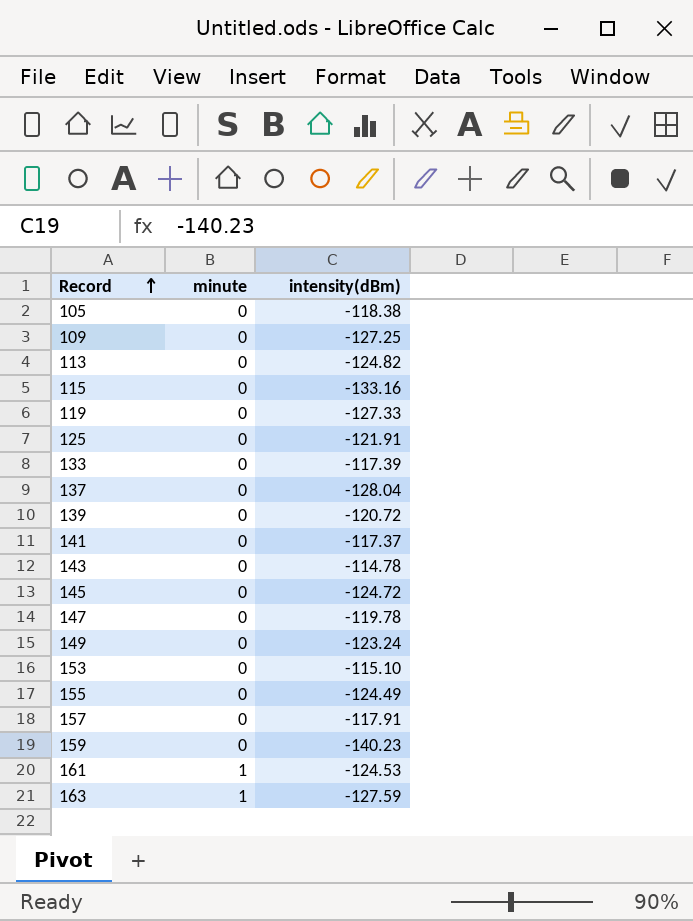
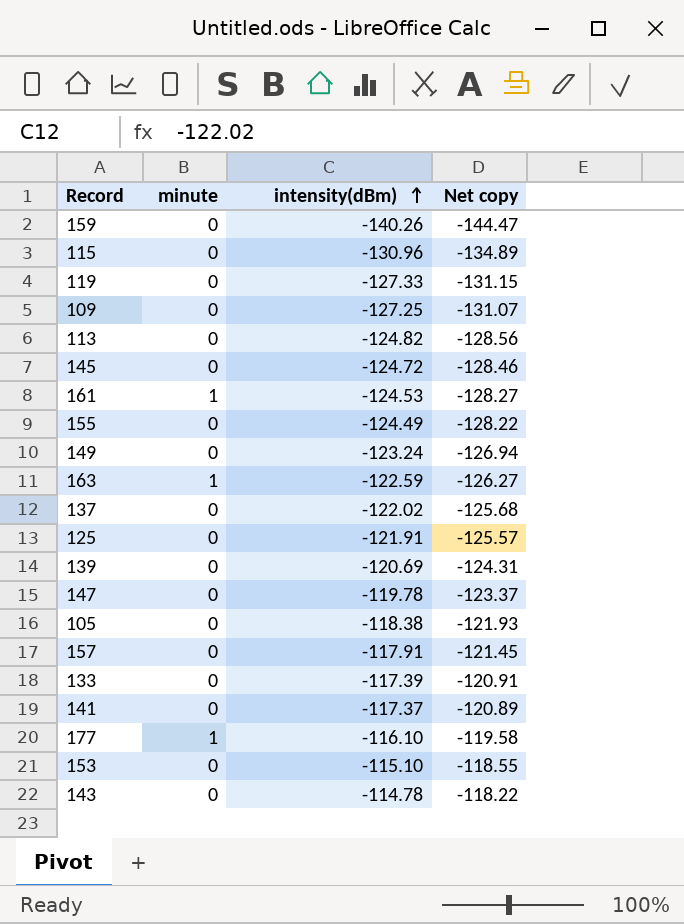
row order: Record ascending -> intensity(dBm) ascending
column Net copy | formula: none -> [intensity(dBm)] * 1.03
159 | intensity(dBm): -140.23 -> -140.26
115 | intensity(dBm): -133.16 -> -130.96
163 | intensity(dBm): -127.59 -> -122.59
137 | intensity(dBm): -128.04 -> -122.02
139 | intensity(dBm): -120.72 -> -120.69
row 177: none -> 1 | -116.10 | -119.58

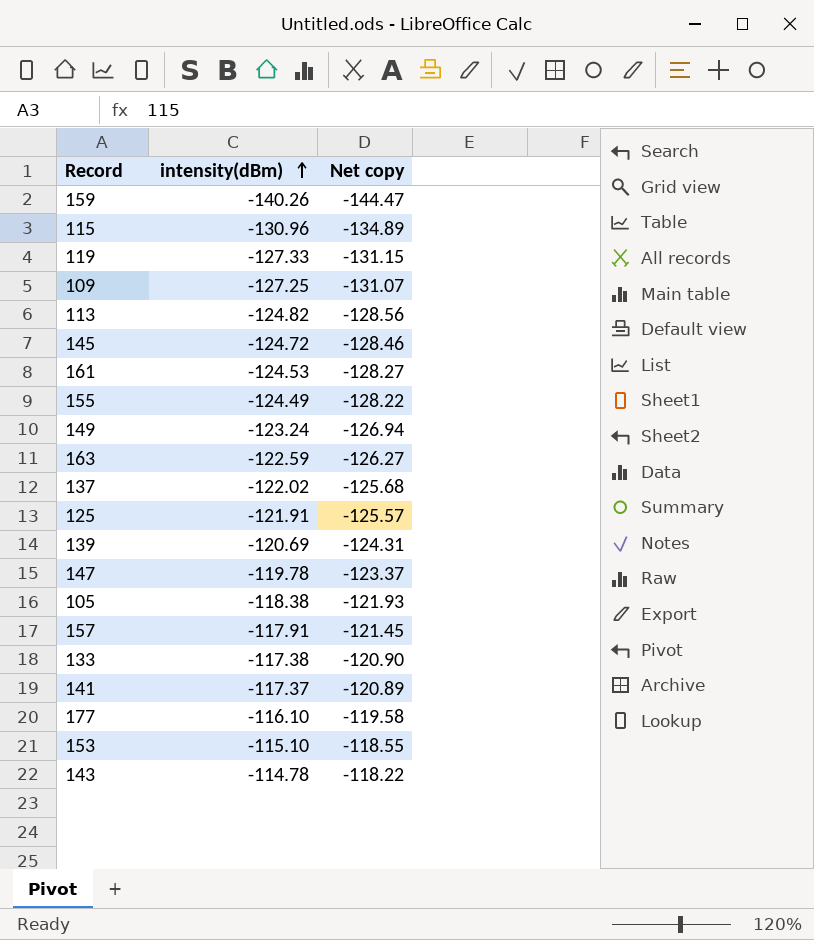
column minute | position: 2 -> none
133 | intensity(dBm): -117.39 -> -117.38
133 | Net copy: -120.91 -> -120.90

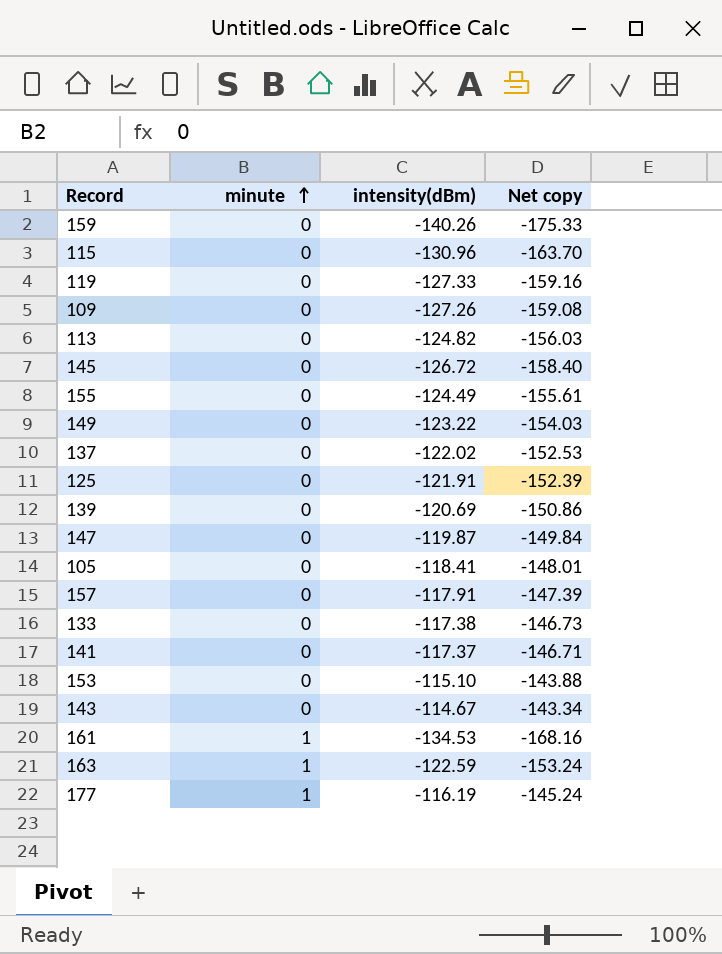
row order: intensity(dBm) ascending -> minute ascending
column minute | position: none -> 2
column Net copy | formula: [intensity(dBm)] * 1.03 -> [intensity(dBm)] * 1.25
109 | intensity(dBm): -127.25 -> -127.26
145 | intensity(dBm): -124.72 -> -126.72
149 | intensity(dBm): -123.24 -> -123.22
147 | intensity(dBm): -119.78 -> -119.87
105 | intensity(dBm): -118.38 -> -118.41
143 | intensity(dBm): -114.78 -> -114.67
161 | intensity(dBm): -124.53 -> -134.53
177 | intensity(dBm): -116.10 -> -116.19

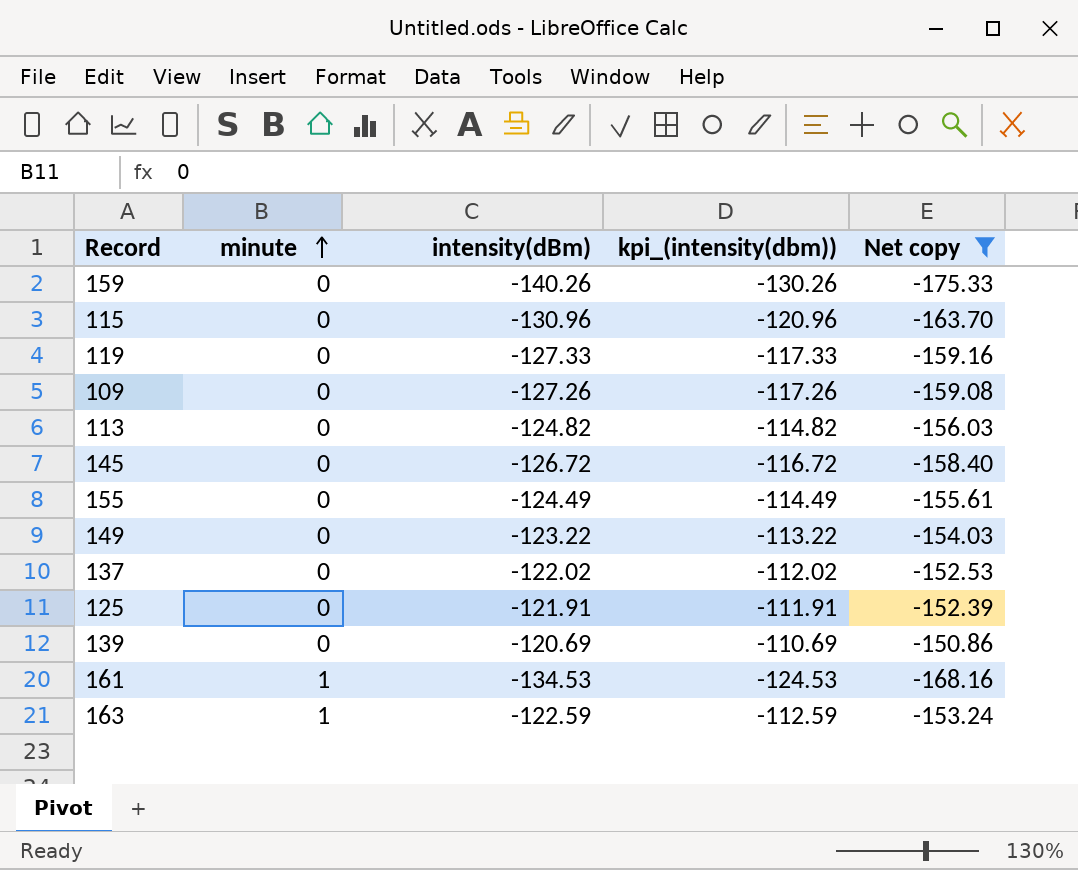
filter: none -> Net copy <= -150.86
column kpi_(intensity(dbm)) | formula: none -> [intensity(dBm)] + 10

